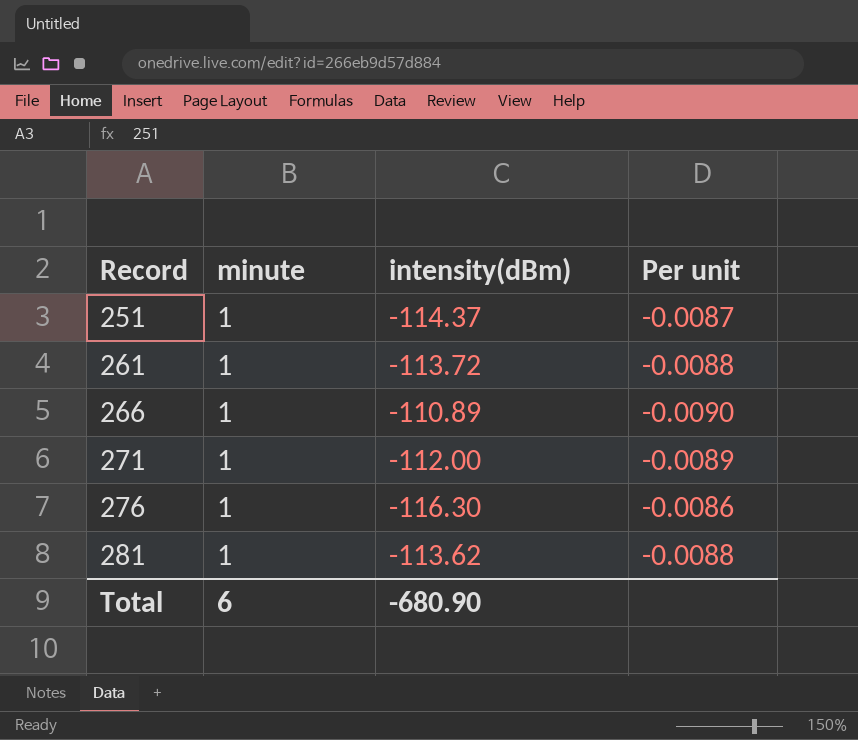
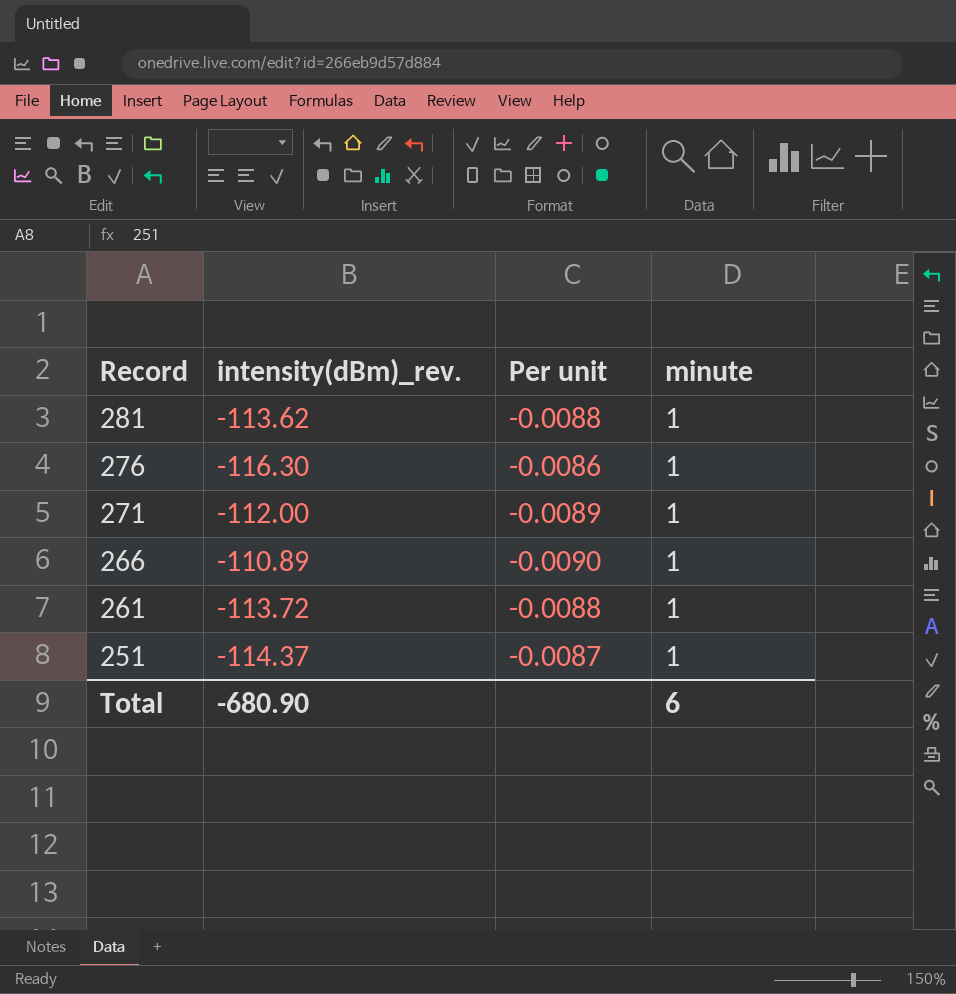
row order: Record ascending -> Record descending
column name: intensity(dBm) -> intensity(dBm)_rev.
column minute | position: 2 -> 4

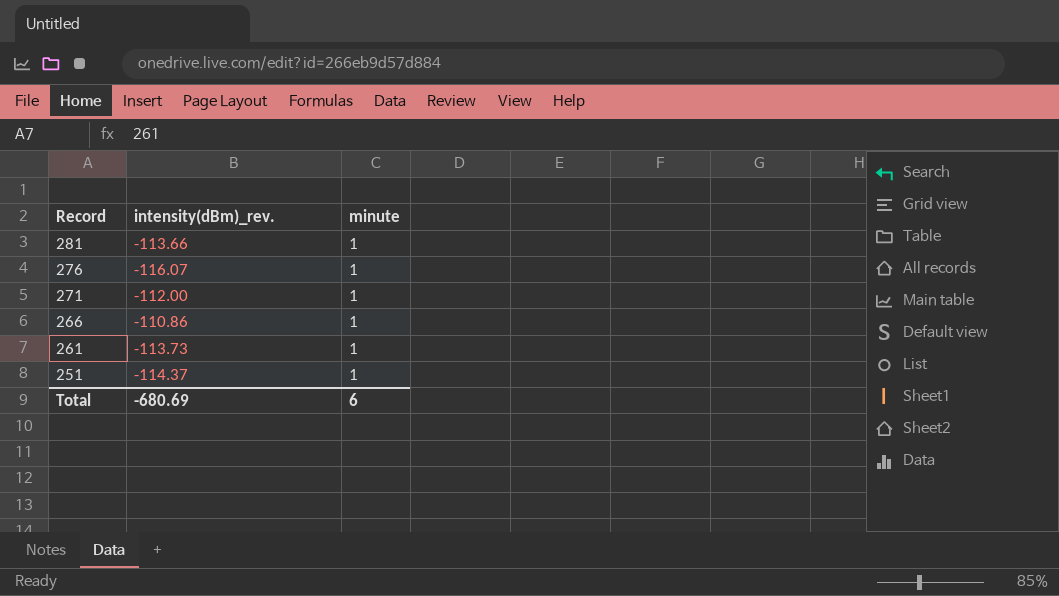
column Per unit | formula: [minute] / [intensity(dBm)_rev.] -> none
281 | intensity(dBm)_rev.: -113.62 -> -113.66
276 | intensity(dBm)_rev.: -116.30 -> -116.07
266 | intensity(dBm)_rev.: -110.89 -> -110.86
261 | intensity(dBm)_rev.: -113.72 -> -113.73
Total | intensity(dBm)_rev.: -680.90 -> -680.69

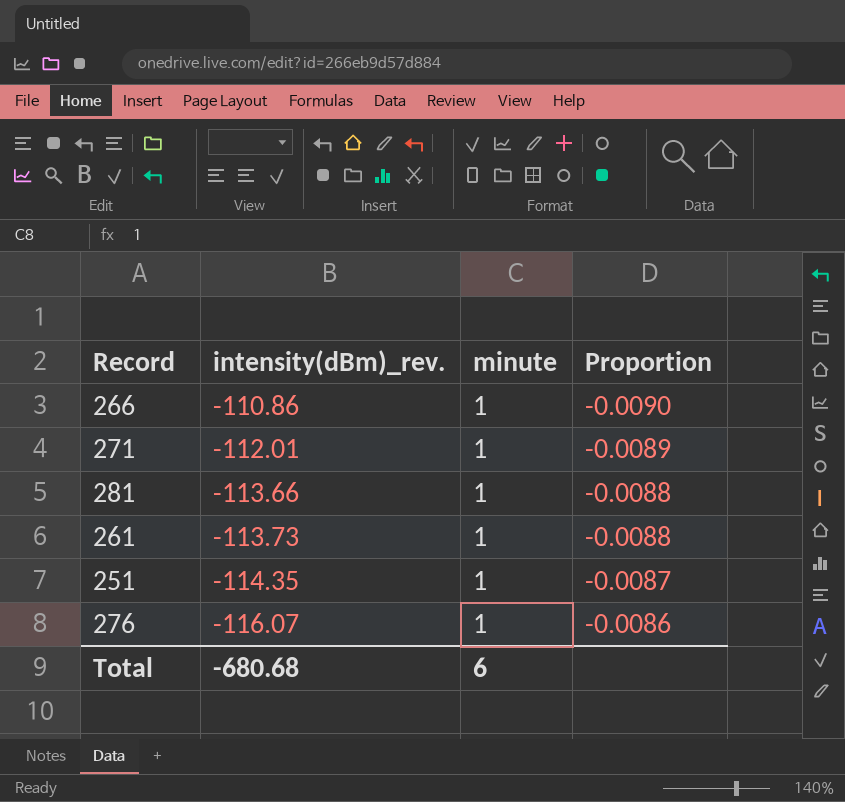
row order: Record descending -> intensity(dBm)_rev. descending
column Proportion | formula: none -> [minute] / [intensity(dBm)_rev.]
271 | intensity(dBm)_rev.: -112.00 -> -112.01
251 | intensity(dBm)_rev.: -114.37 -> -114.35
Total | intensity(dBm)_rev.: -680.69 -> -680.68

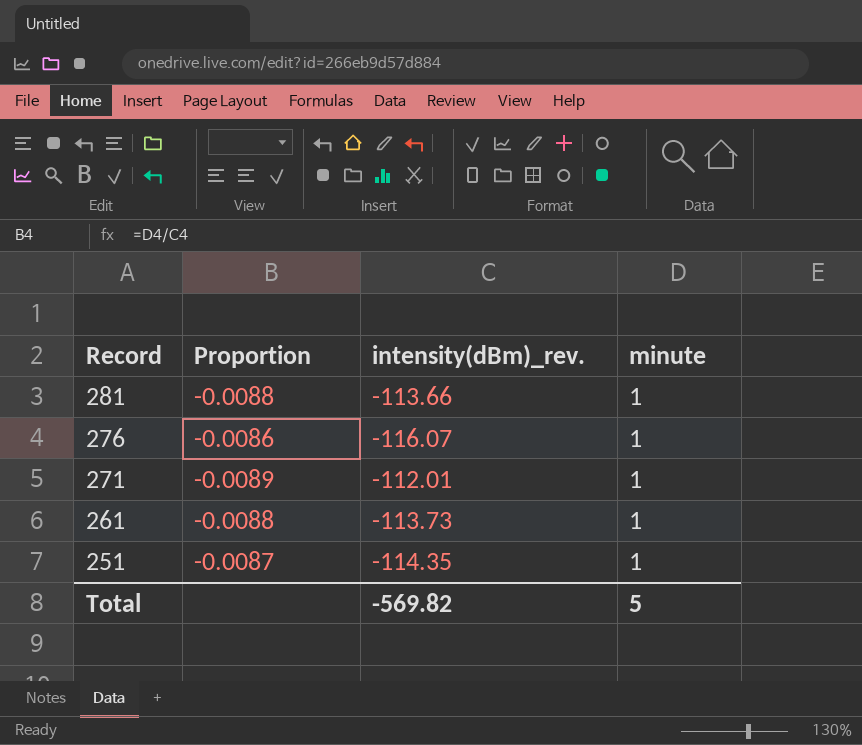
row order: intensity(dBm)_rev. descending -> Record descending
column Proportion | position: 4 -> 2
row 266: -110.86 | 1 | -0.0090 -> none
Total | intensity(dBm)_rev.: -680.68 -> -569.82
Total | minute: 6 -> 5

